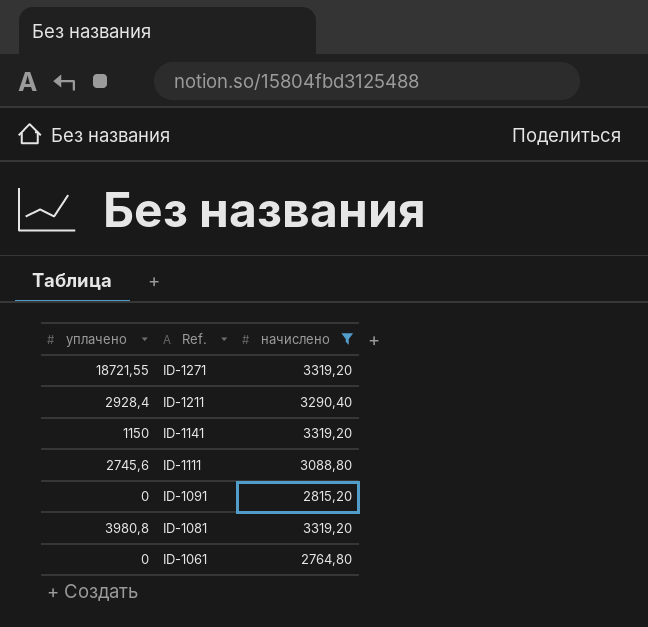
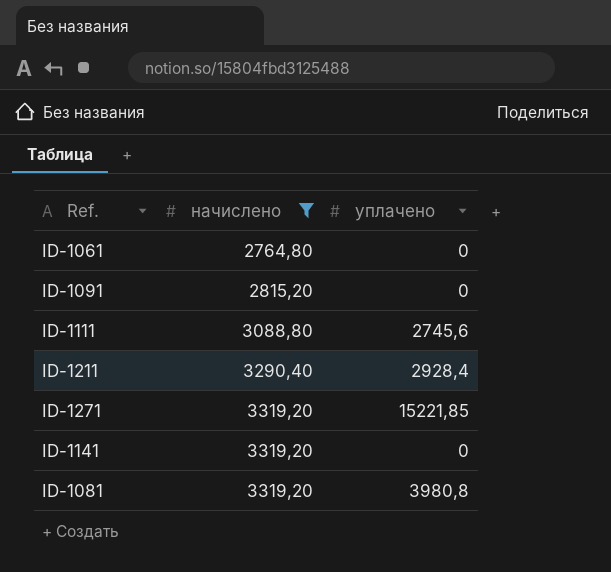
row order: Ref. descending -> начислено ascending
column уплачено | position: 1 -> 3
ID-1271 | уплачено: 18721,55 -> 15221,85
ID-1141 | уплачено: 1150 -> 0

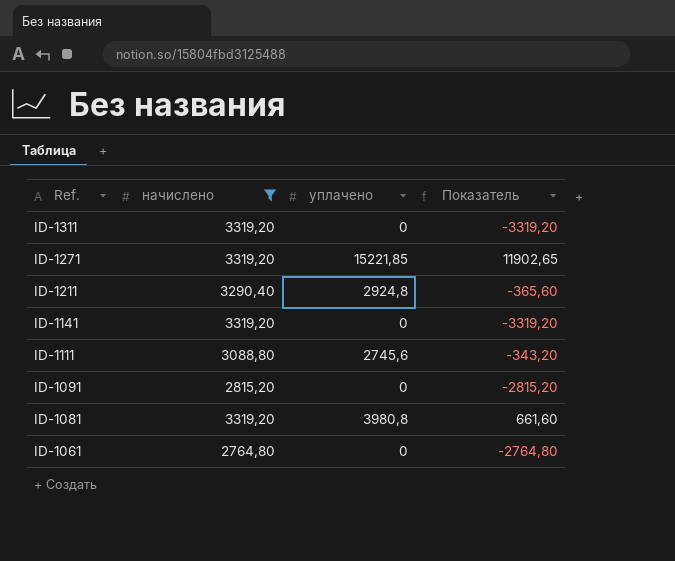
row order: начислено ascending -> Ref. descending
column Показатель | formula: none -> [уплачено] - [начислено]
row ID-1311: none -> 3319,20 | 0 | -3319,20
ID-1211 | уплачено: 2928,4 -> 2924,8

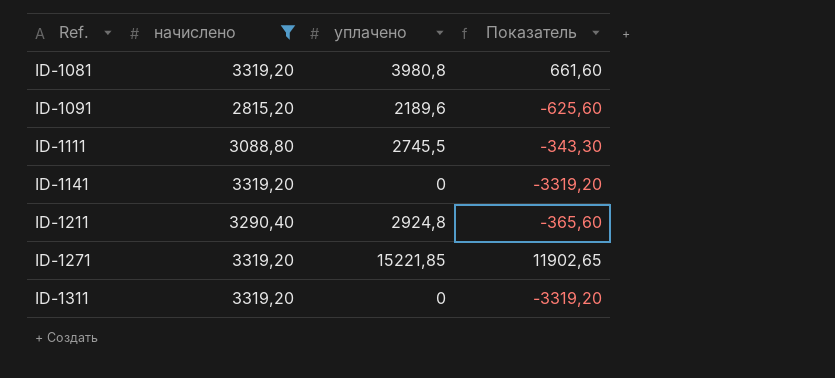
row order: Ref. descending -> Ref. ascending
row ID-1061: 2764,80 | 0 | -2764,80 -> none
ID-1091 | уплачено: 0 -> 2189,6
ID-1091 | Показатель: -2815,20 -> -625,60
ID-1111 | уплачено: 2745,6 -> 2745,5
ID-1111 | Показатель: -343,20 -> -343,30

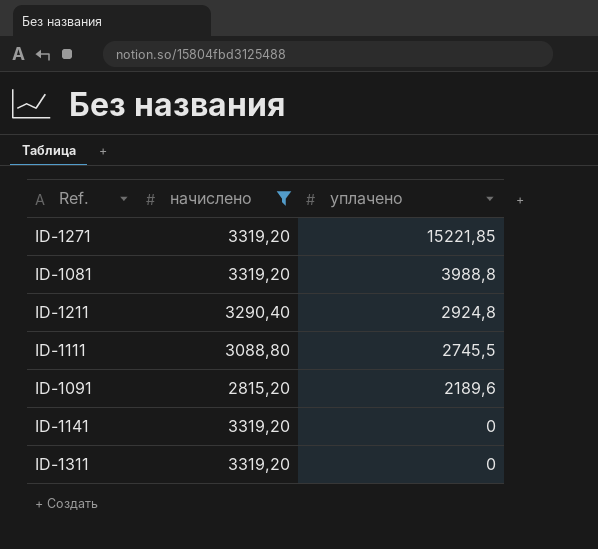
row order: Ref. ascending -> уплачено descending
column Показатель | formula: [уплачено] - [начислено] -> none
ID-1081 | уплачено: 3980,8 -> 3988,8

